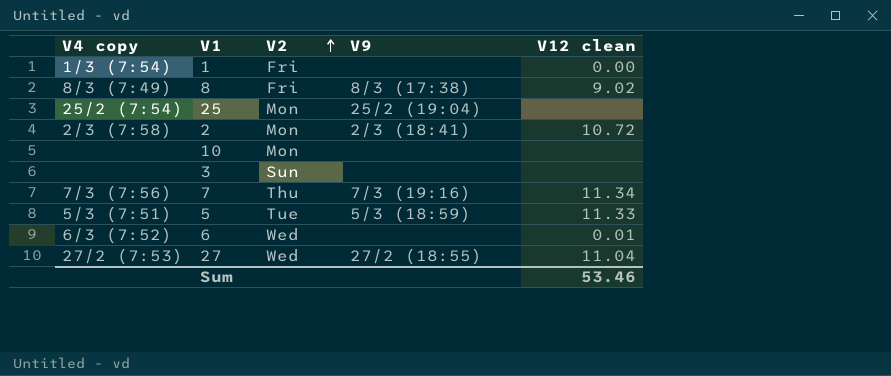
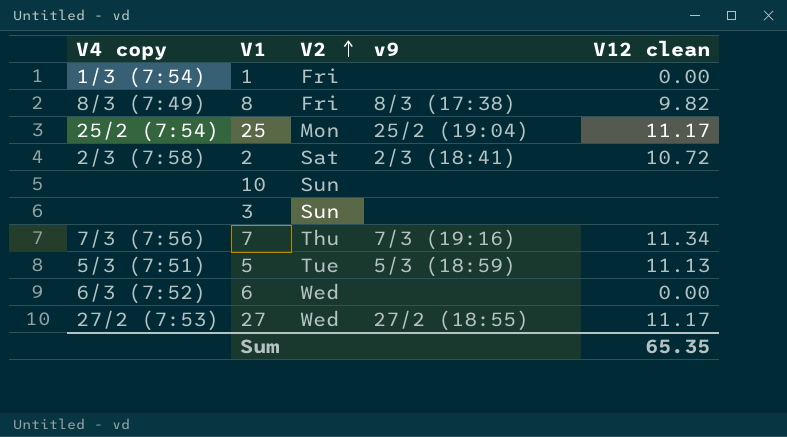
column name: V9 -> v9
8 | V12 clean: 9.02 -> 9.82
25 | V12 clean: none -> 11.17
2 | V2: Mon -> Sat
10 | V2: Mon -> Sun
5 | V12 clean: 11.33 -> 11.13
6 | V12 clean: 0.01 -> 0.00
27 | V12 clean: 11.04 -> 11.17
Sum | V12 clean: 53.46 -> 65.35

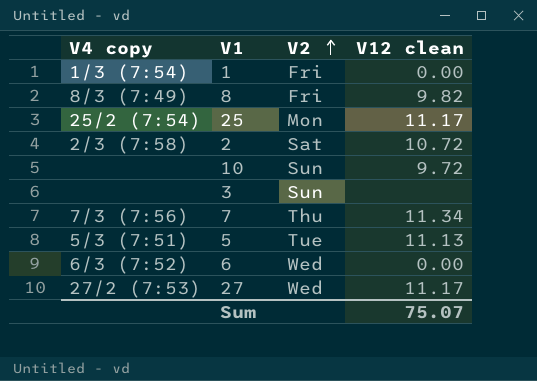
column v9 | position: 4 -> none
10 | V12 clean: none -> 9.72
Sum | V12 clean: 65.35 -> 75.07

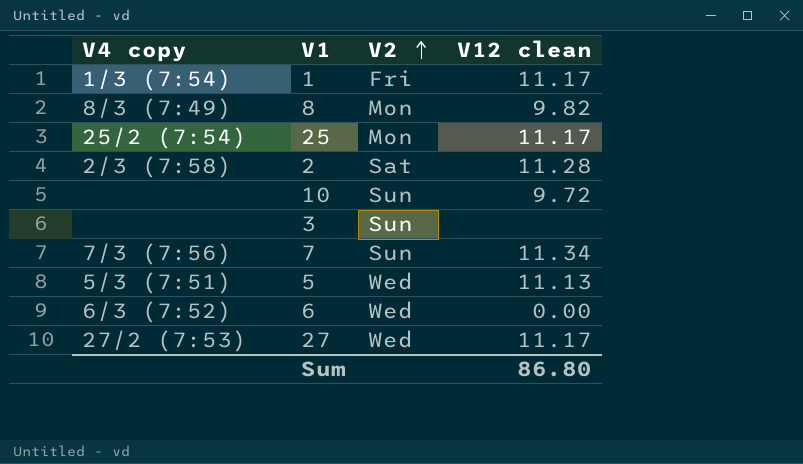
1 | V12 clean: 0.00 -> 11.17
8 | V2: Fri -> Mon
2 | V12 clean: 10.72 -> 11.28
7 | V2: Thu -> Sun
5 | V2: Tue -> Wed
Sum | V12 clean: 75.07 -> 86.80

